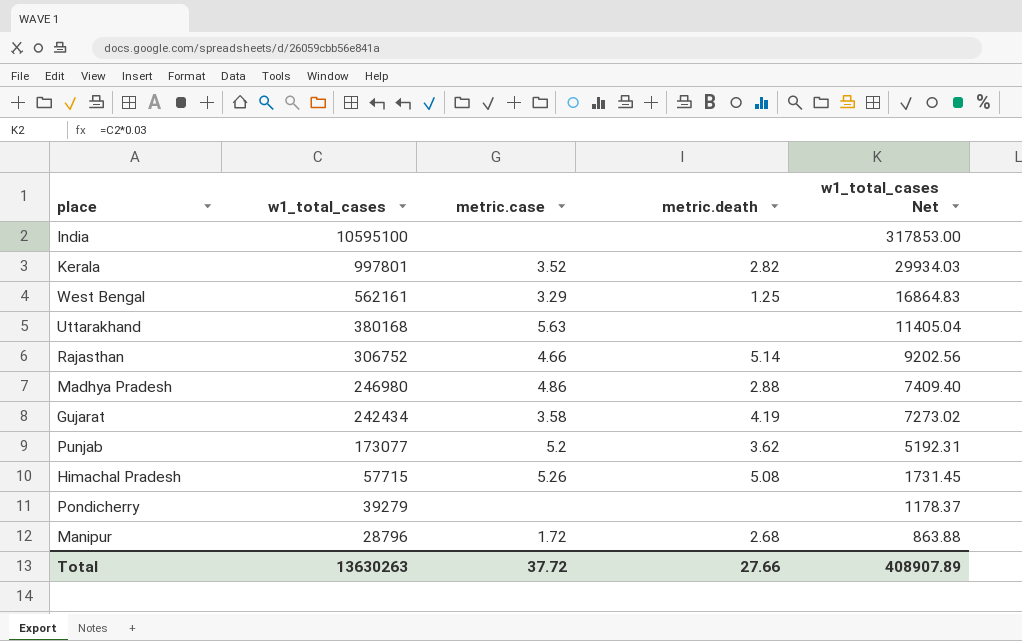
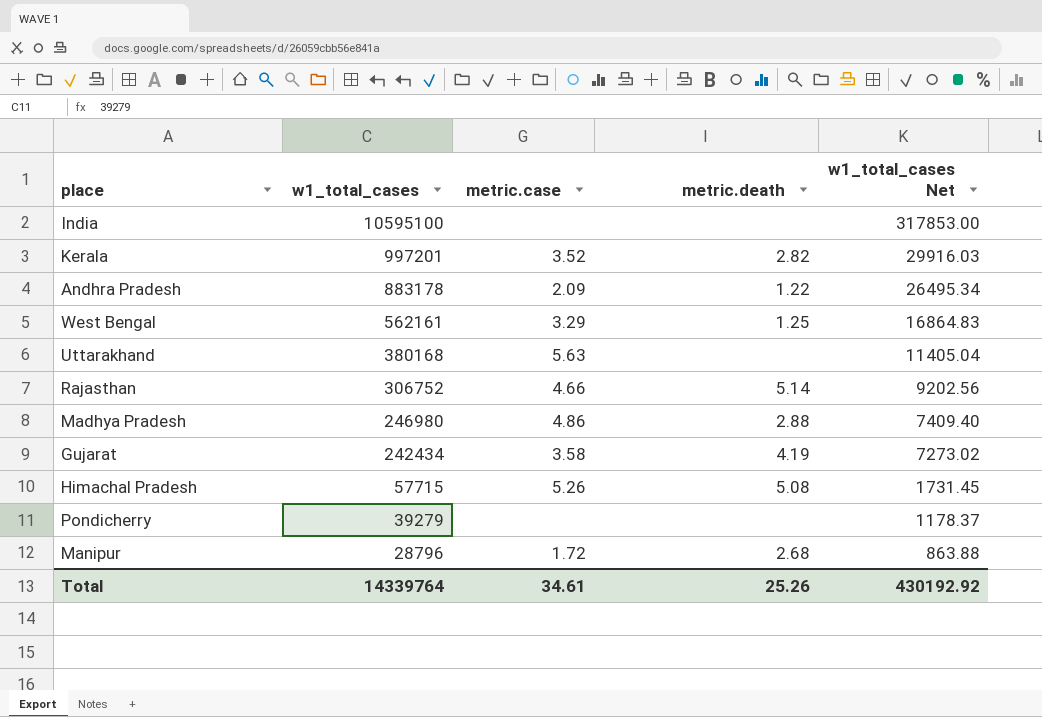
row Punjab: 173077 | 5.2 | 3.62 | 5192.31 -> none
Kerala | w1_total_cases: 997801 -> 997201
Kerala | w1_total_cases Net: 29934.03 -> 29916.03
row Andhra Pradesh: none -> 883178 | 2.09 | 1.22 | 26495.34
Total | w1_total_cases: 13630263 -> 14339764
Total | metric.case: 37.72 -> 34.61
Total | metric.death: 27.66 -> 25.26
Total | w1_total_cases Net: 408907.89 -> 430192.92

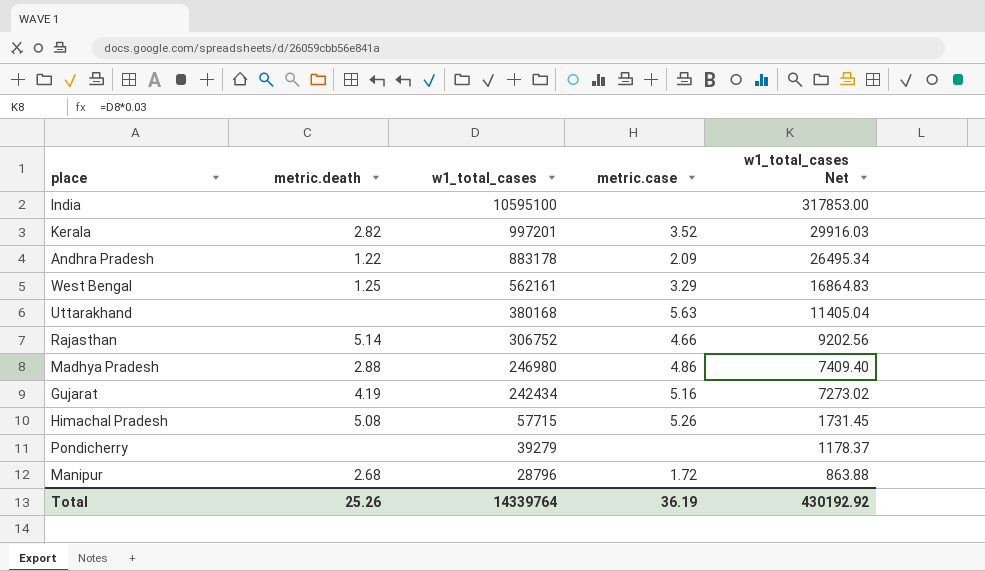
column metric.death | position: 4 -> 2
Gujarat | metric.case: 3.58 -> 5.16
Total | metric.case: 34.61 -> 36.19

